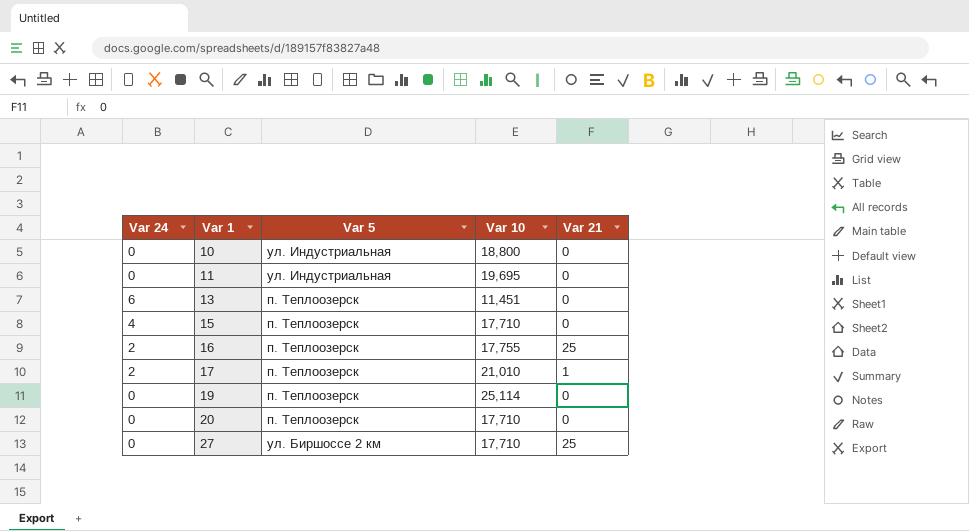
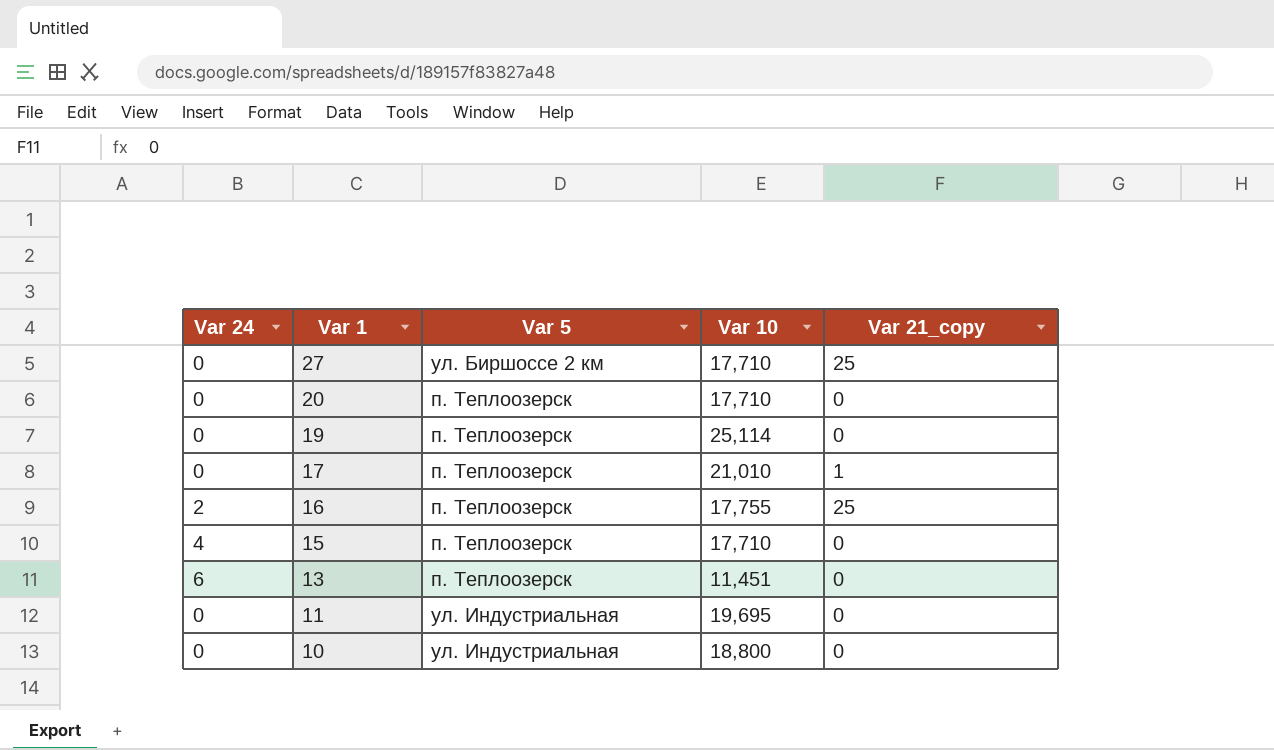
row order: Var 1 ascending -> Var 1 descending
column name: Var 21 -> Var 21_copy
17 | Var 24: 2 -> 0

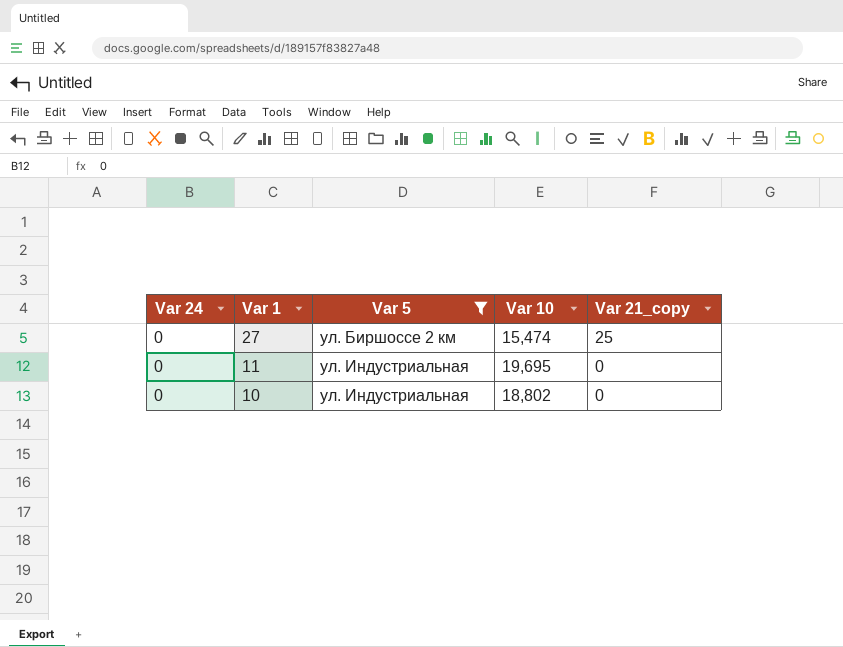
filter: none -> Var 5 != п. Теплоозерск
27 | Var 10: 17,710 -> 15,474
10 | Var 10: 18,800 -> 18,802

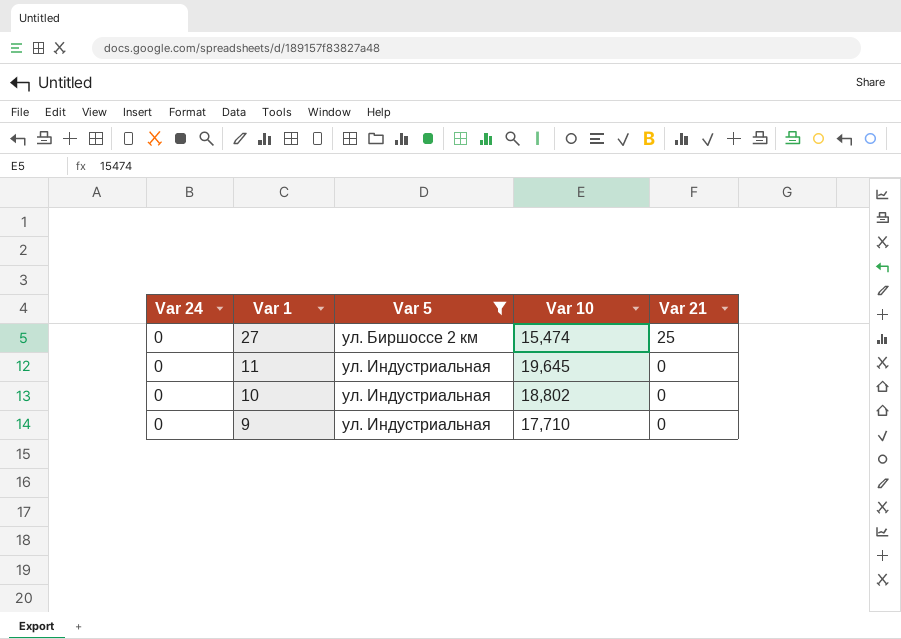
column name: Var 21_copy -> Var 21
11 | Var 10: 19,695 -> 19,645
row 9: none -> 0 | ул. Индустриальная | 17,710 | 0

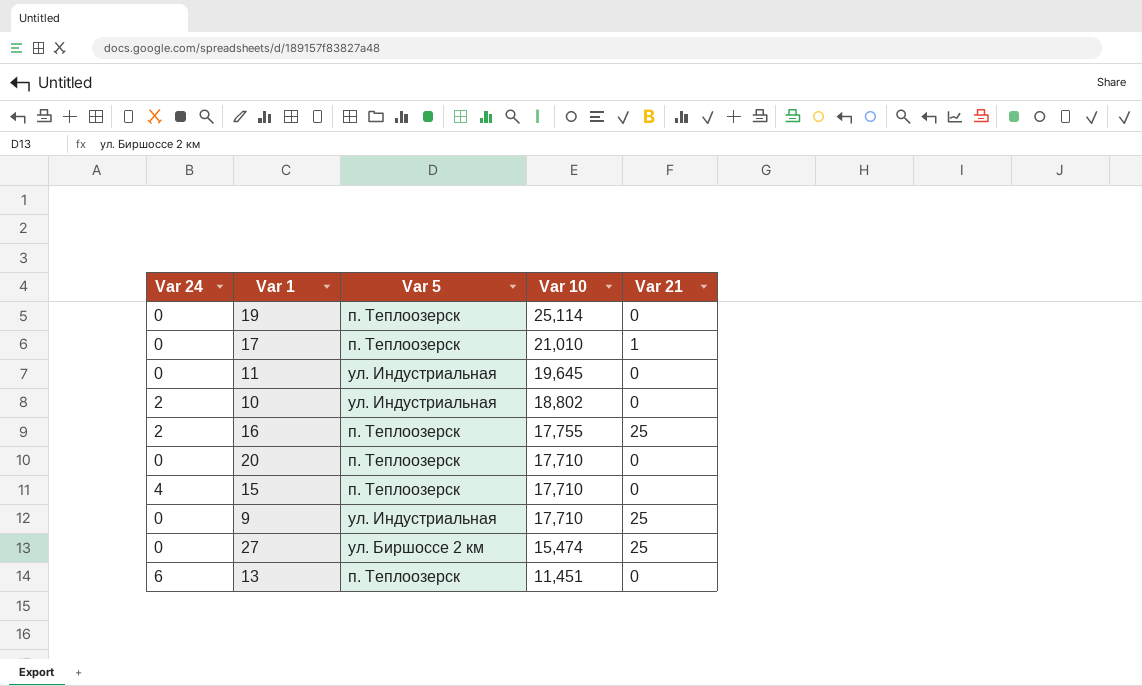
filter: Var 5 != п. Теплоозерск -> none
row order: Var 1 descending -> Var 10 descending
10 | Var 24: 0 -> 2
9 | Var 21: 0 -> 25

